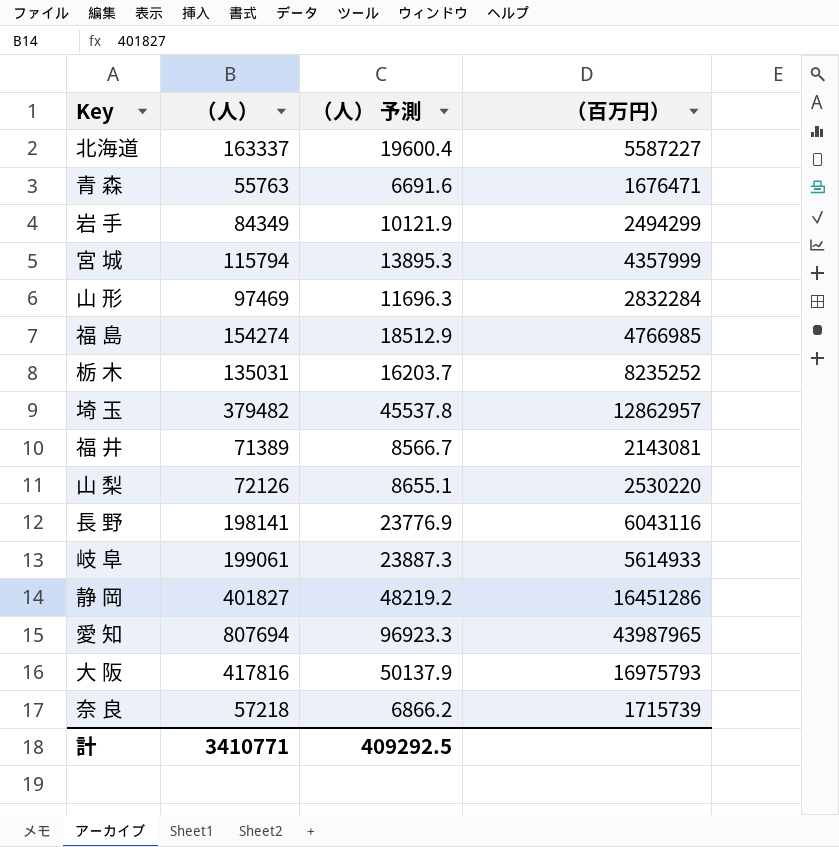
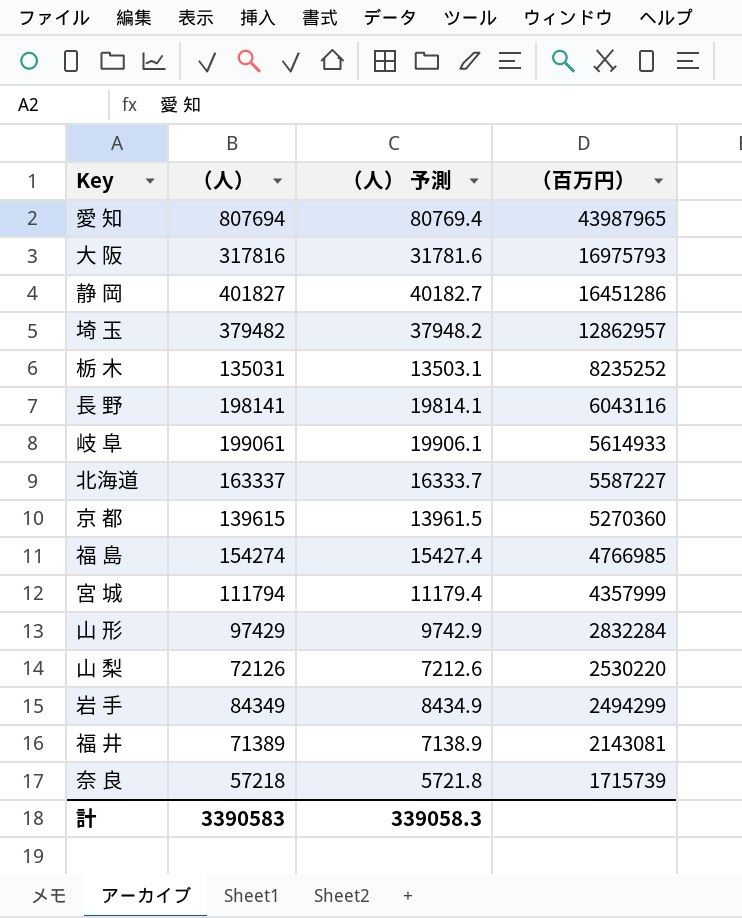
row order: none -> （百万円） descending
column （人） 予測 | formula: [（人）] * 0.12 -> [（人）] * 0.1
row 青 森: 55763 | 6691.6 | 1676471 -> none
大 阪 | （人）: 417816 -> 317816
row 京 都: none -> 139615 | 13961.5 | 5270360
宮 城 | （人）: 115794 -> 111794
山 形 | （人）: 97469 -> 97429
計 | （人）: 3410771 -> 3390583
計 | （人） 予測: 409292.5 -> 339058.3

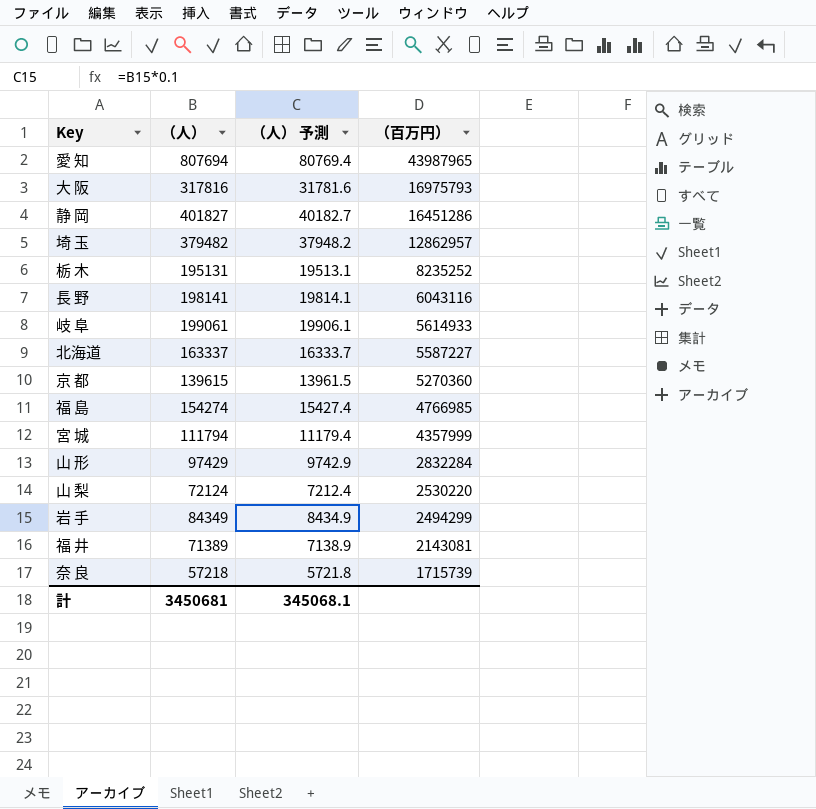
栃 木 | （人）: 135031 -> 195131
栃 木 | （人） 予測: 13503.1 -> 19513.1
山 梨 | （人）: 72126 -> 72124
山 梨 | （人） 予測: 7212.6 -> 7212.4
計 | （人）: 3390583 -> 3450681
計 | （人） 予測: 339058.3 -> 345068.1

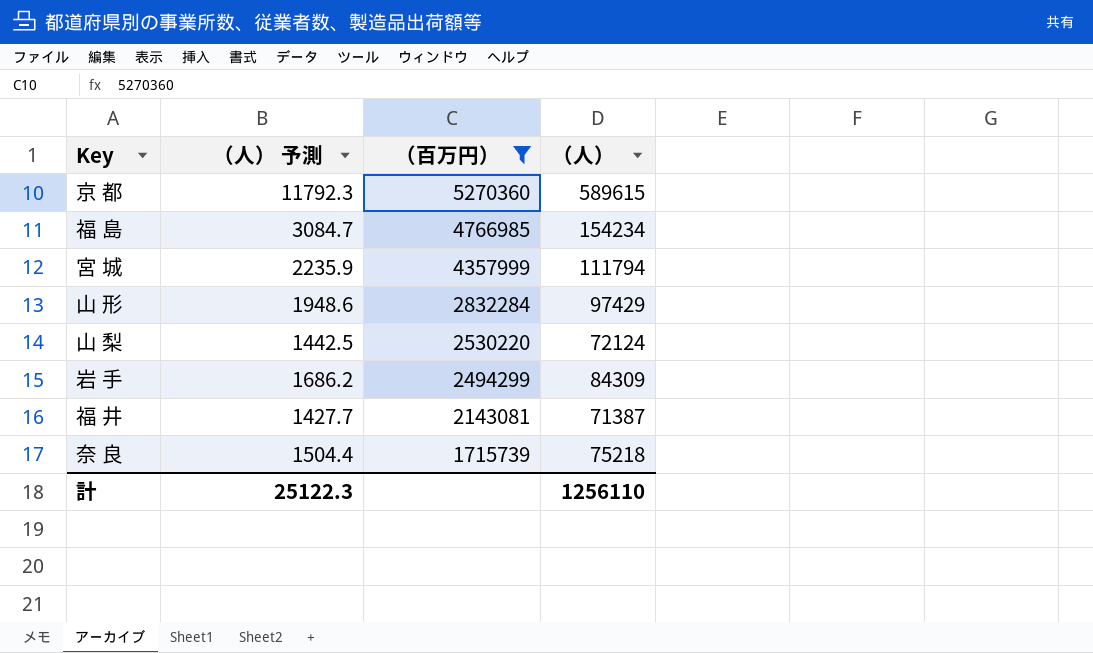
filter: none -> （百万円） <= 5270360
column （人） 予測 | formula: [（人）] * 0.1 -> [（人）] * 0.02
column （人） | position: 2 -> 4
京 都 | （人）: 139615 -> 589615
福 島 | （人）: 154274 -> 154234
岩 手 | （人）: 84349 -> 84309
福 井 | （人）: 71389 -> 71387
奈 良 | （人）: 57218 -> 75218
計 | （人） 予測: 345068.1 -> 25122.3
計 | （人）: 3450681 -> 1256110

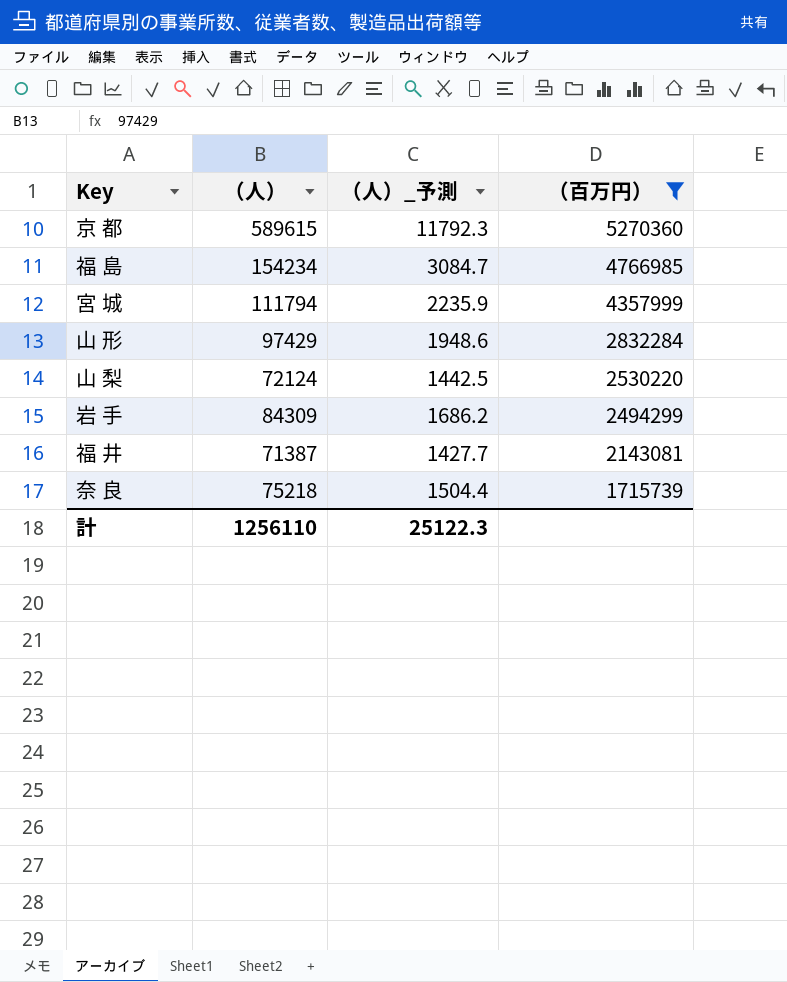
column （人） | position: 4 -> 2
column name: （人） 予測 -> （人）_予測

